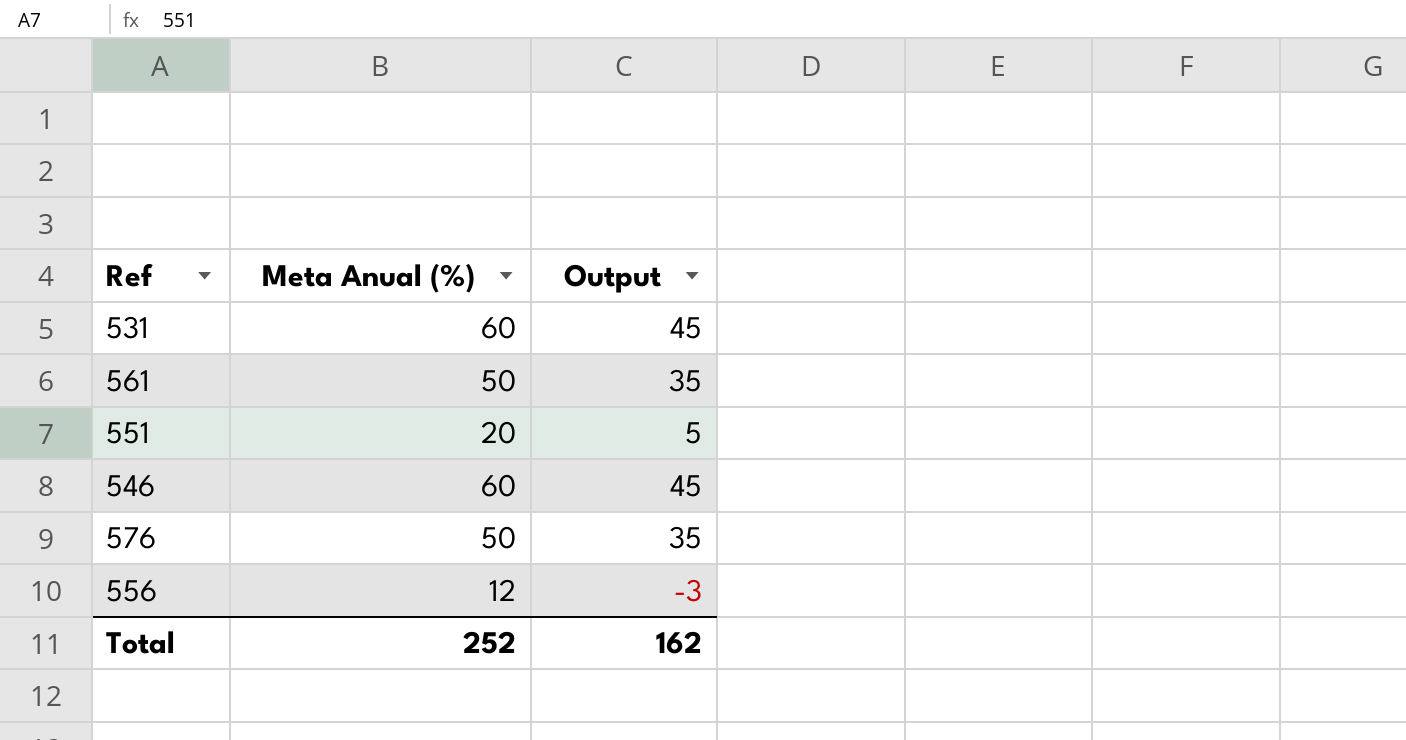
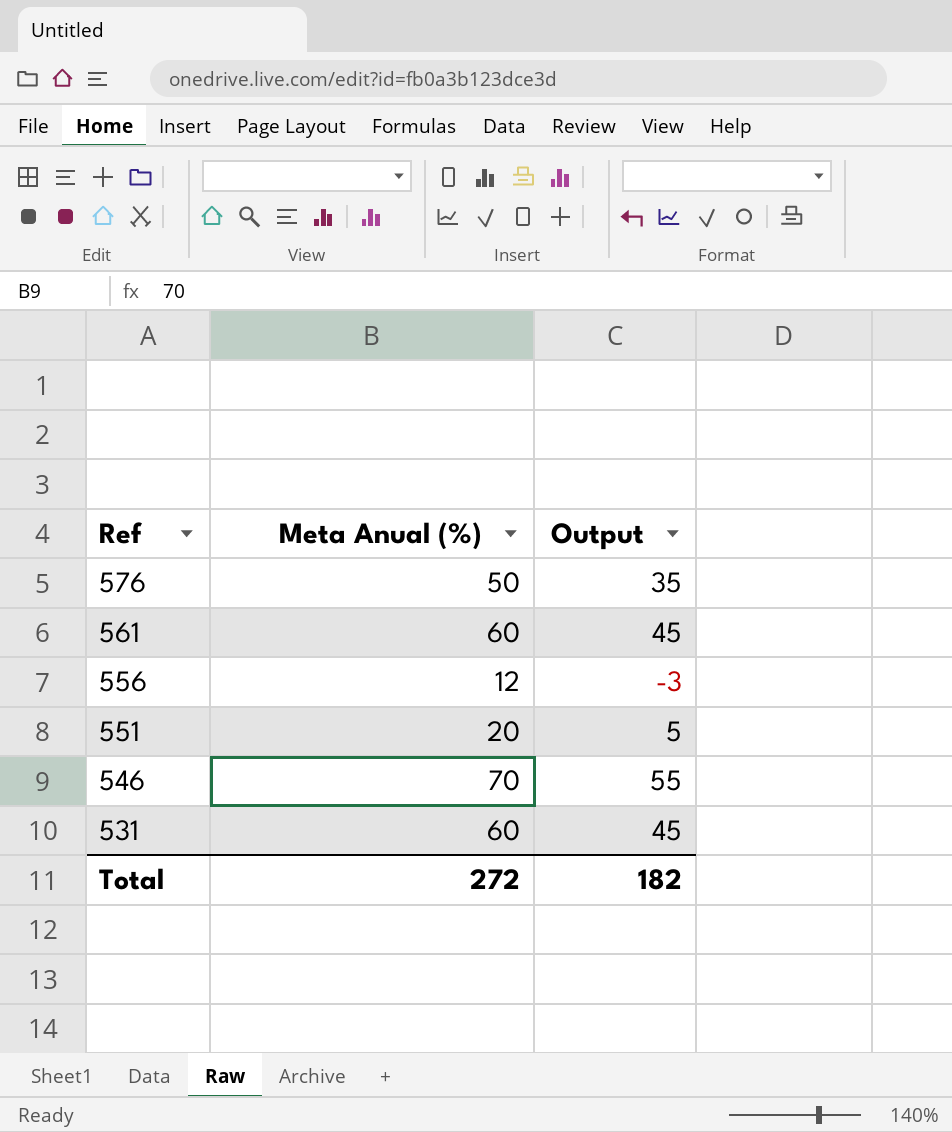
row order: none -> Ref descending
561 | Meta Anual (%): 50 -> 60
561 | Output: 35 -> 45
546 | Meta Anual (%): 60 -> 70
546 | Output: 45 -> 55
Total | Meta Anual (%): 252 -> 272
Total | Output: 162 -> 182

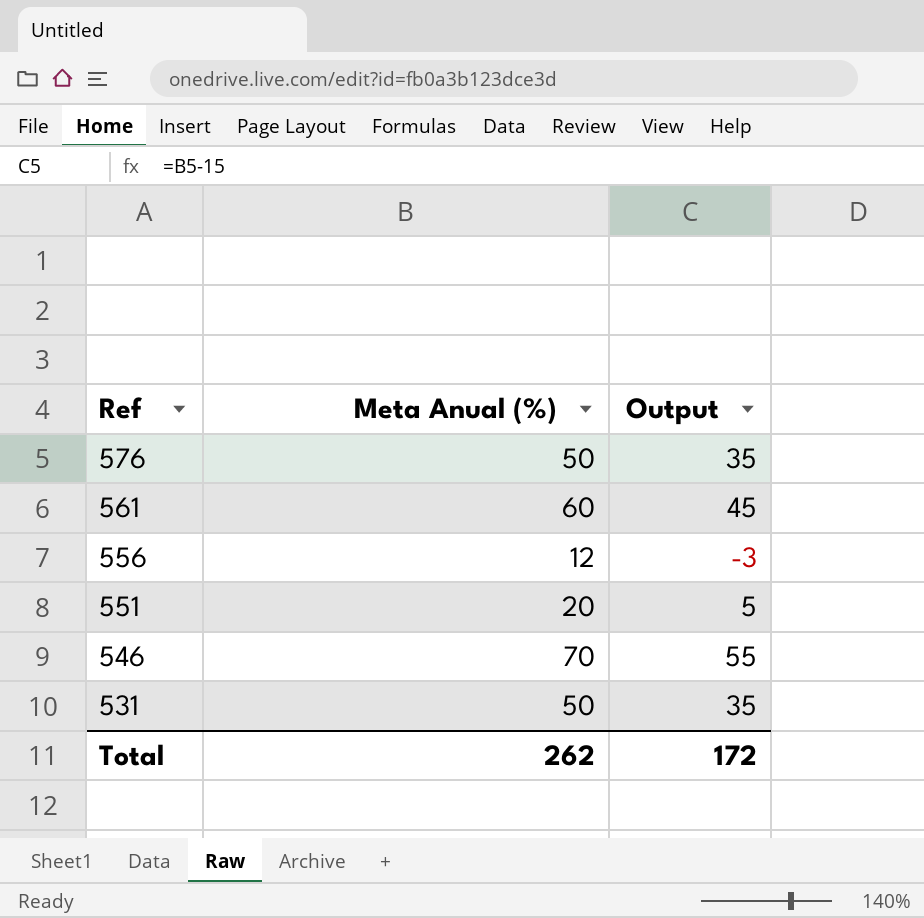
531 | Meta Anual (%): 60 -> 50
531 | Output: 45 -> 35
Total | Meta Anual (%): 272 -> 262
Total | Output: 182 -> 172

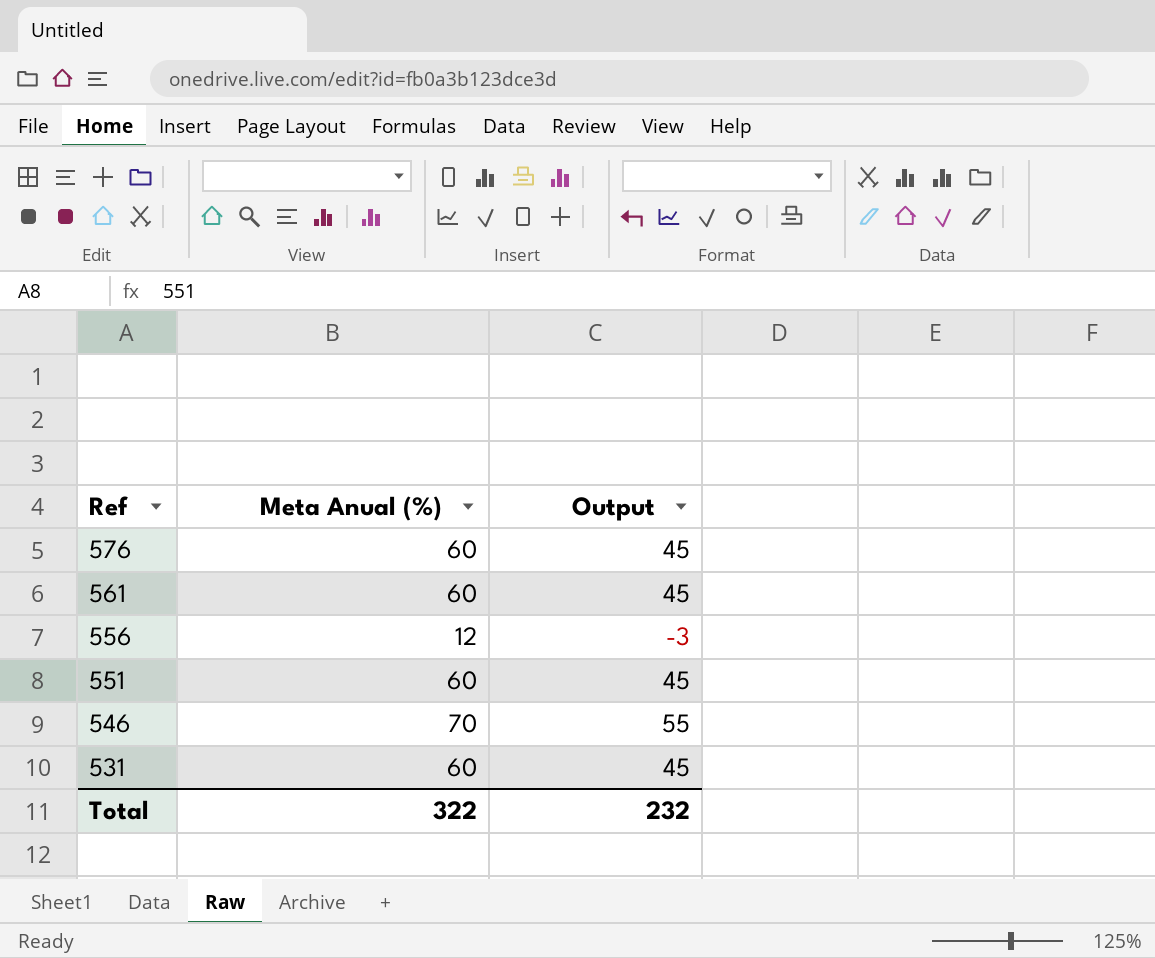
576 | Meta Anual (%): 50 -> 60
576 | Output: 35 -> 45
551 | Meta Anual (%): 20 -> 60
551 | Output: 5 -> 45
531 | Meta Anual (%): 50 -> 60
531 | Output: 35 -> 45
Total | Meta Anual (%): 262 -> 322
Total | Output: 172 -> 232

